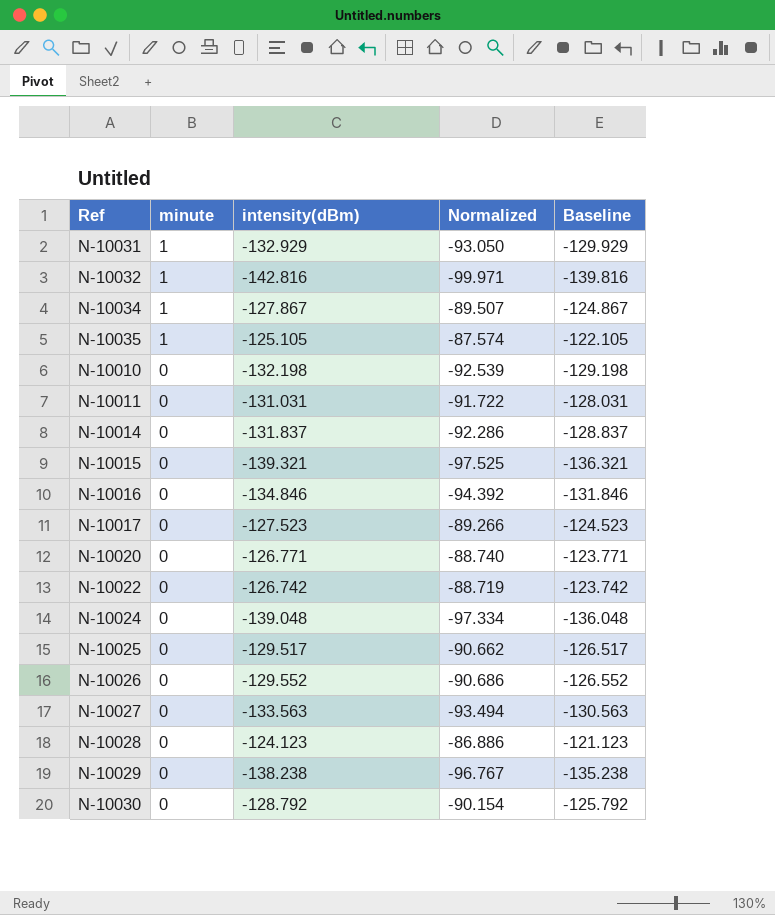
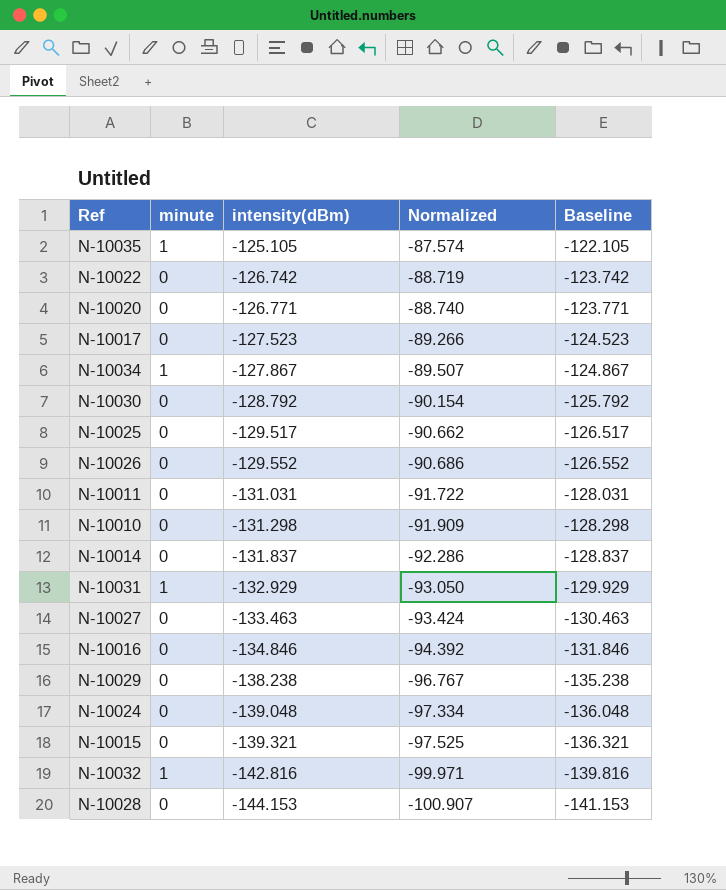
row order: minute descending -> intensity(dBm) descending
N-10010 | intensity(dBm): -132.198 -> -131.298
N-10010 | Normalized: -92.539 -> -91.909
N-10010 | Baseline: -129.198 -> -128.298
N-10027 | intensity(dBm): -133.563 -> -133.463
N-10027 | Normalized: -93.494 -> -93.424
N-10027 | Baseline: -130.563 -> -130.463
N-10028 | intensity(dBm): -124.123 -> -144.153
N-10028 | Normalized: -86.886 -> -100.907
N-10028 | Baseline: -121.123 -> -141.153

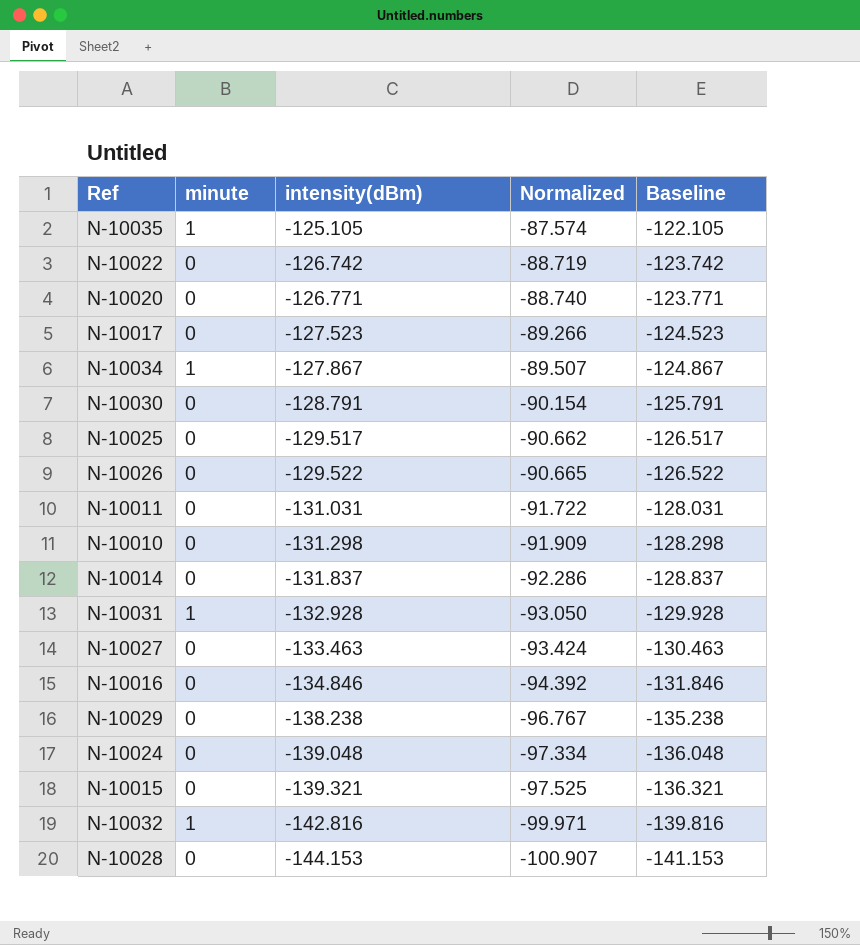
N-10030 | intensity(dBm): -128.792 -> -128.791
N-10030 | Baseline: -125.792 -> -125.791
N-10026 | intensity(dBm): -129.552 -> -129.522
N-10026 | Normalized: -90.686 -> -90.665
N-10026 | Baseline: -126.552 -> -126.522
N-10031 | intensity(dBm): -132.929 -> -132.928
N-10031 | Baseline: -129.929 -> -129.928

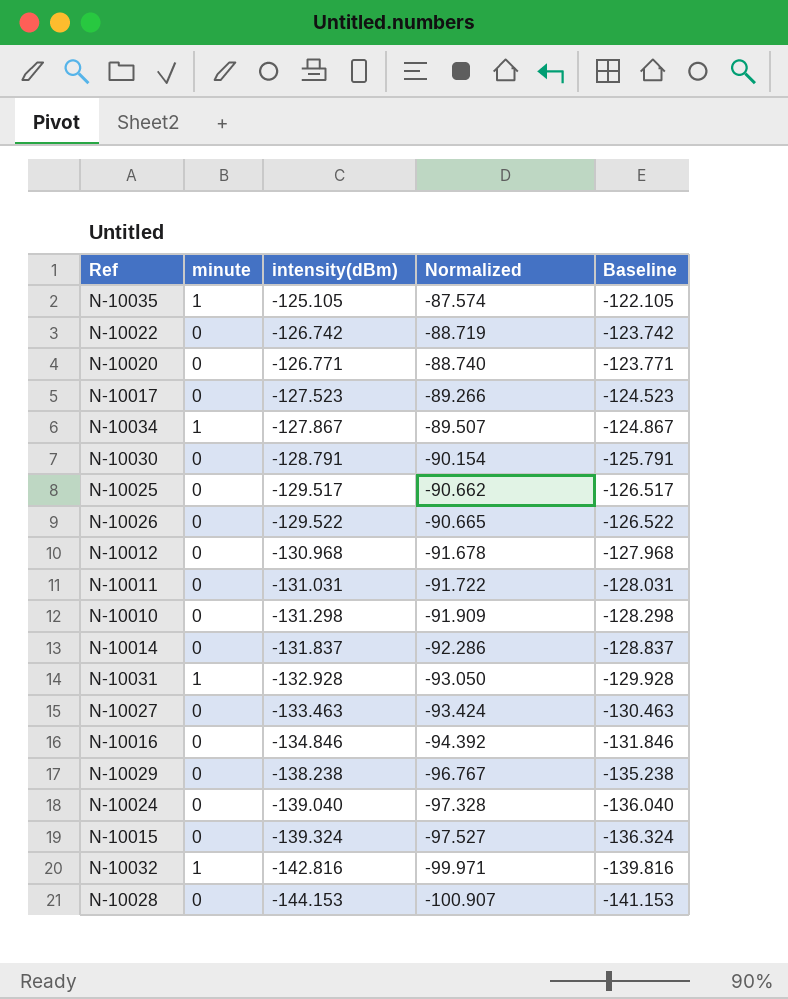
row N-10012: none -> 0 | -130.968 | -91.678 | -127.968
N-10024 | intensity(dBm): -139.048 -> -139.040
N-10024 | Normalized: -97.334 -> -97.328
N-10024 | Baseline: -136.048 -> -136.040
N-10015 | intensity(dBm): -139.321 -> -139.324
N-10015 | Normalized: -97.525 -> -97.527
N-10015 | Baseline: -136.321 -> -136.324

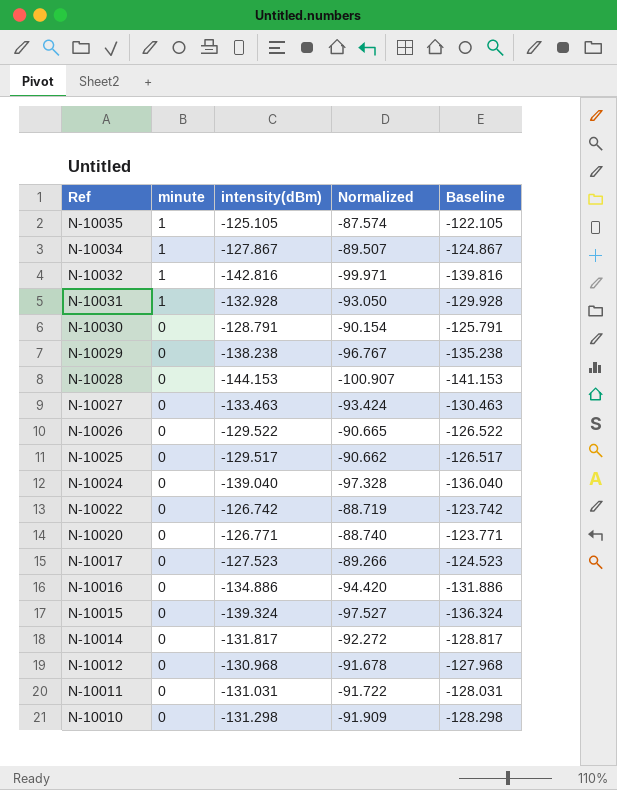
row order: intensity(dBm) descending -> Ref descending
N-10016 | intensity(dBm): -134.846 -> -134.886
N-10016 | Normalized: -94.392 -> -94.420
N-10016 | Baseline: -131.846 -> -131.886
N-10014 | intensity(dBm): -131.837 -> -131.817
N-10014 | Normalized: -92.286 -> -92.272
N-10014 | Baseline: -128.837 -> -128.817

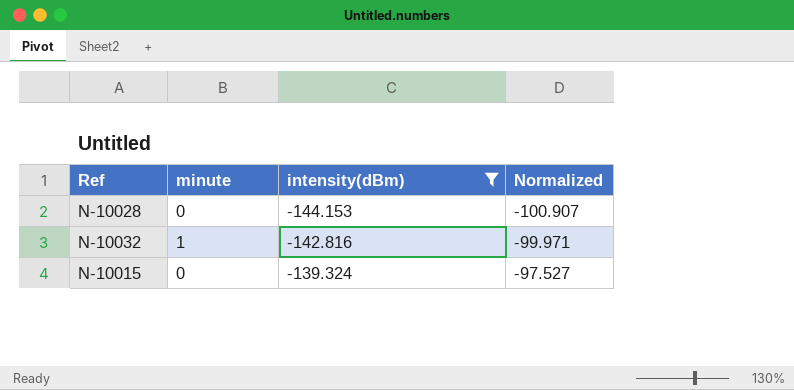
filter: none -> intensity(dBm) <= -139.324
row order: Ref descending -> intensity(dBm) ascending
column Baseline | formula: [intensity(dBm)] + 3 -> none

